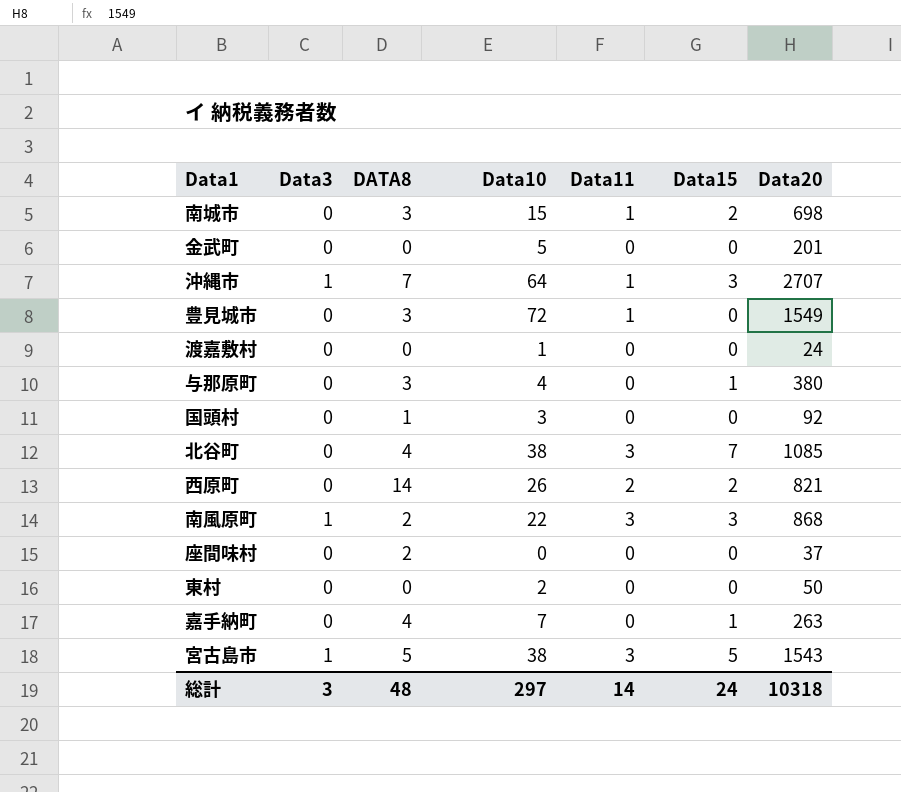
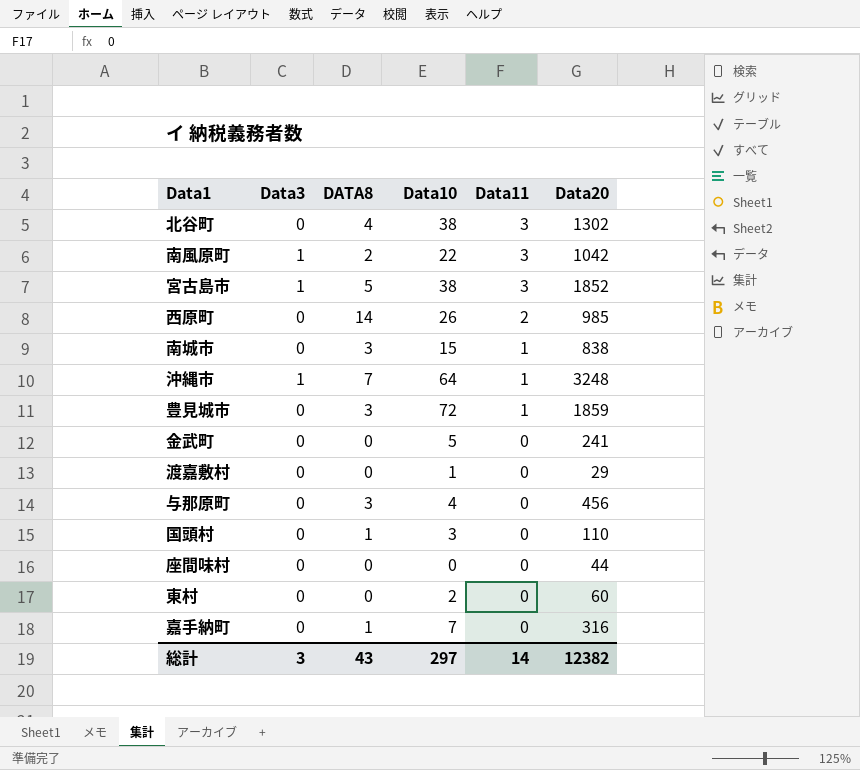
row order: none -> Data11 descending
column Data15 | position: 6 -> none
北谷町 | Data20: 1085 -> 1302
南風原町 | Data20: 868 -> 1042
宮古島市 | Data20: 1543 -> 1852
西原町 | Data20: 821 -> 985
南城市 | Data20: 698 -> 838
沖縄市 | Data20: 2707 -> 3248
豊見城市 | Data20: 1549 -> 1859
金武町 | Data20: 201 -> 241
渡嘉敷村 | Data20: 24 -> 29
与那原町 | Data20: 380 -> 456
国頭村 | Data20: 92 -> 110
座間味村 | DATA8: 2 -> 0
座間味村 | Data20: 37 -> 44
東村 | Data20: 50 -> 60
嘉手納町 | DATA8: 4 -> 1
嘉手納町 | Data20: 263 -> 316
総計 | DATA8: 48 -> 43
総計 | Data20: 10318 -> 12382

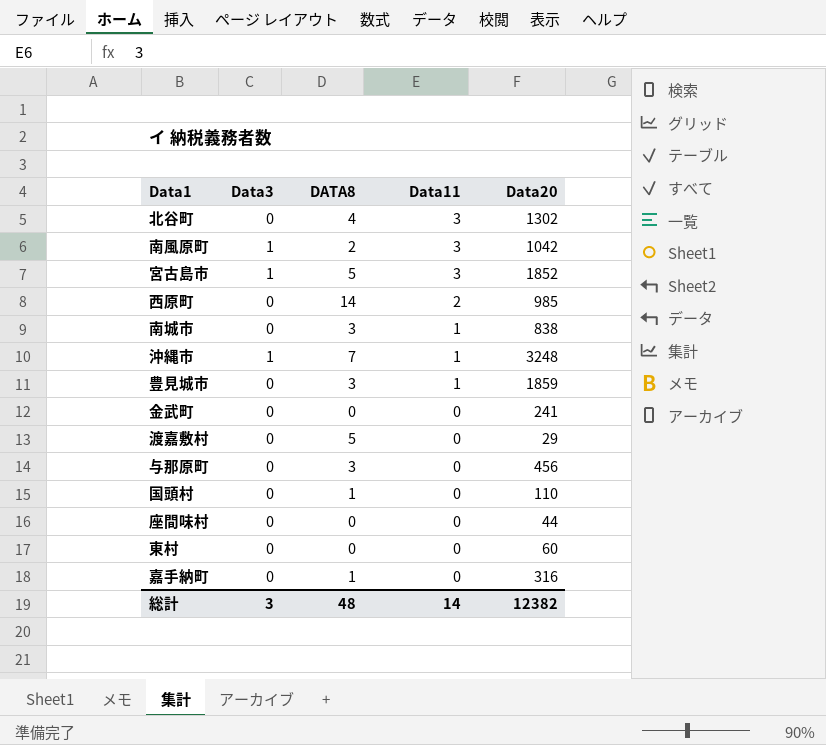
column Data10 | position: 4 -> none
渡嘉敷村 | DATA8: 0 -> 5
総計 | DATA8: 43 -> 48

